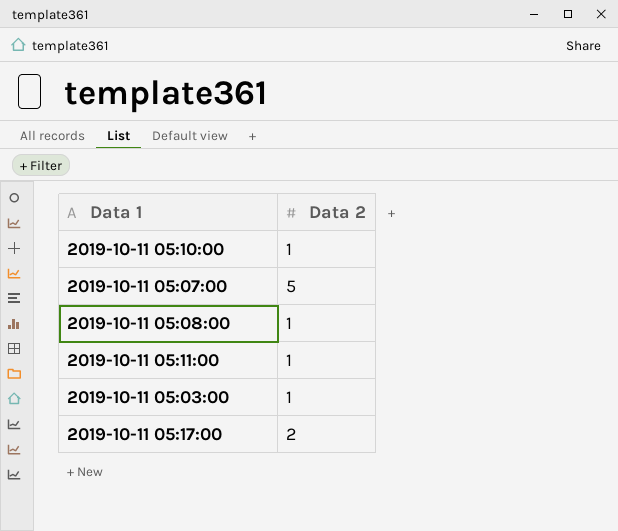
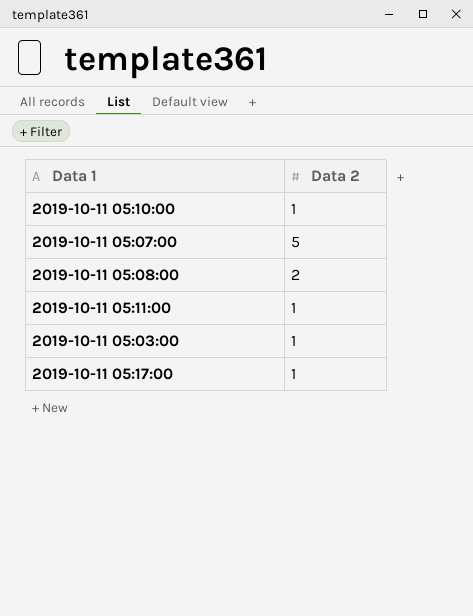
2019-10-11 05:08:00 | Data 2: 1 -> 2
2019-10-11 05:17:00 | Data 2: 2 -> 1

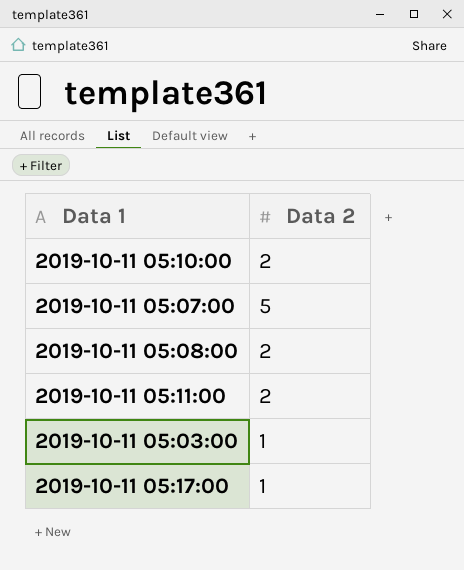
2019-10-11 05:10:00 | Data 2: 1 -> 2
2019-10-11 05:11:00 | Data 2: 1 -> 2

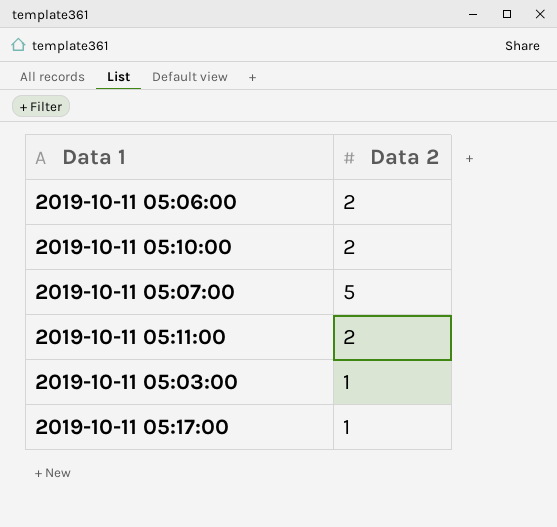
row 2019-10-11 05:08:00: 2 -> none
row 2019-10-11 05:06:00: none -> 2

